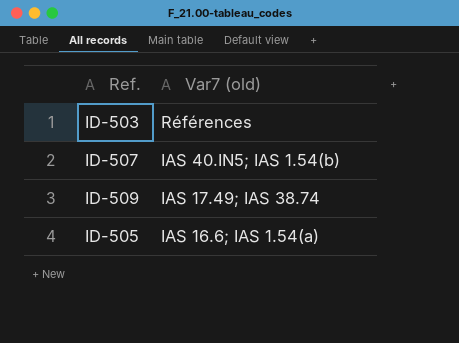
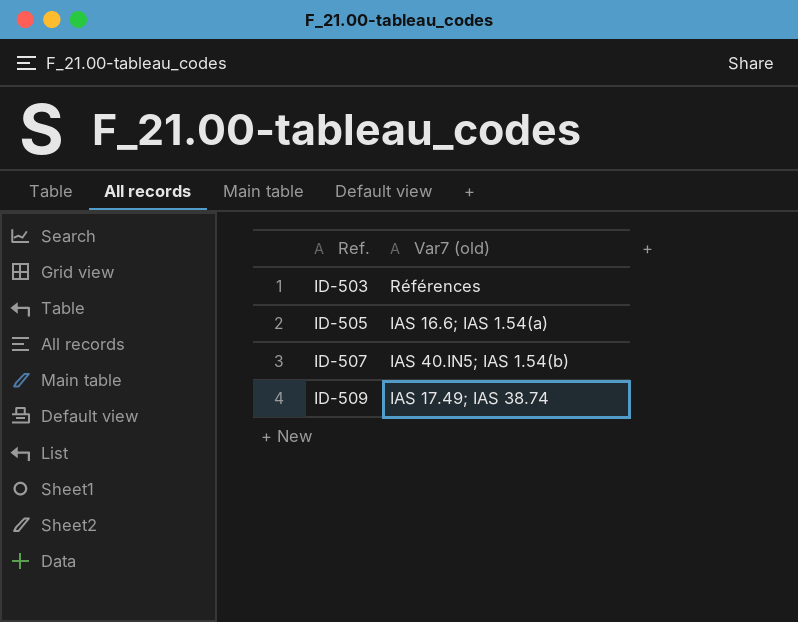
row order: Var7 (old) descending -> Ref. ascending

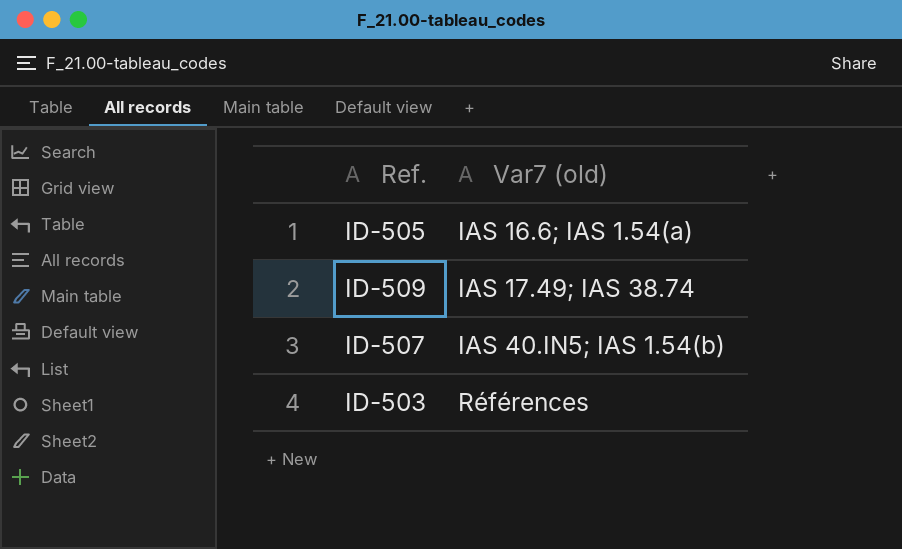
row order: Ref. ascending -> Var7 (old) ascending

